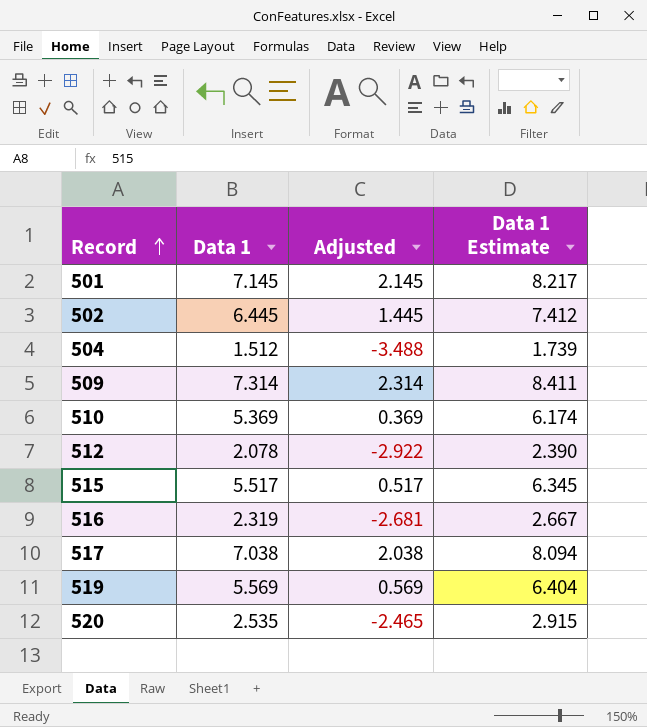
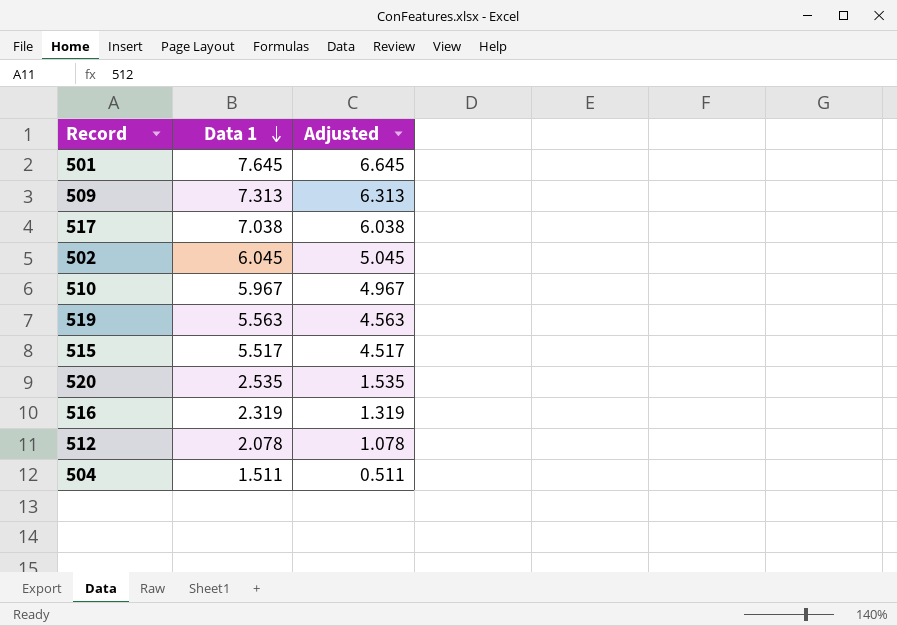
row order: Record ascending -> Data 1 descending
column Data 1 Estimate | formula: [Data 1] * 1.15 -> none
column Adjusted | formula: [Data 1] - 5 -> [Data 1] - 1
501 | Data 1: 7.145 -> 7.645
509 | Data 1: 7.314 -> 7.313
502 | Data 1: 6.445 -> 6.045
510 | Data 1: 5.369 -> 5.967
519 | Data 1: 5.569 -> 5.563
504 | Data 1: 1.512 -> 1.511

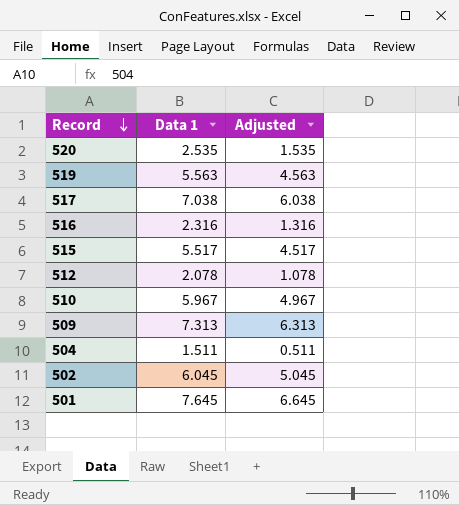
row order: Data 1 descending -> Record descending
516 | Data 1: 2.319 -> 2.316
516 | Adjusted: 1.319 -> 1.316

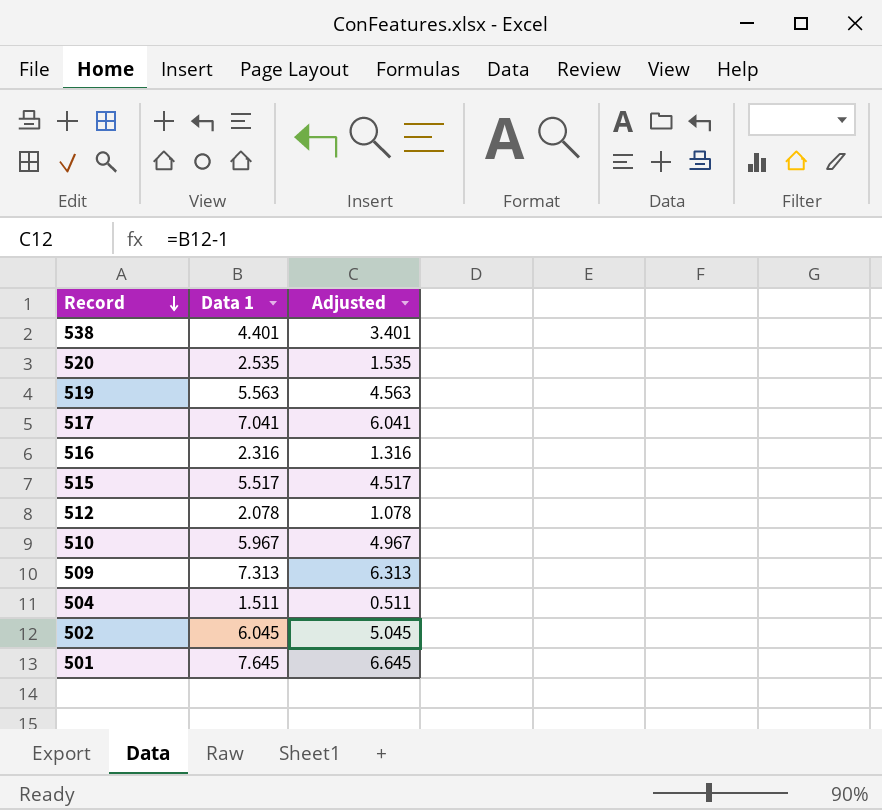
row 538: none -> 4.401 | 3.401
517 | Data 1: 7.038 -> 7.041
517 | Adjusted: 6.038 -> 6.041

